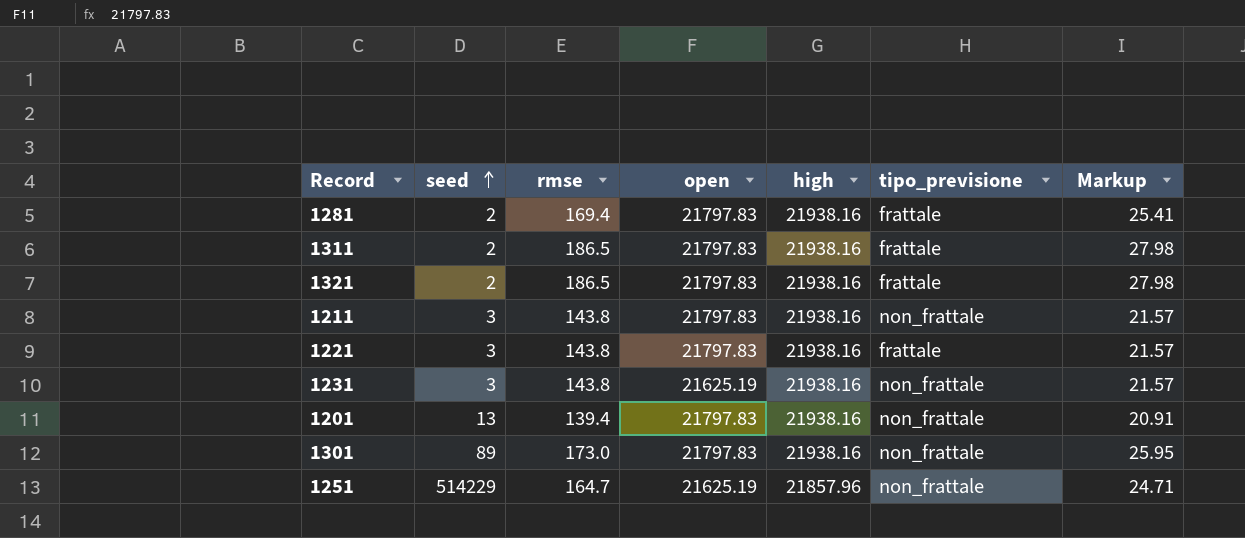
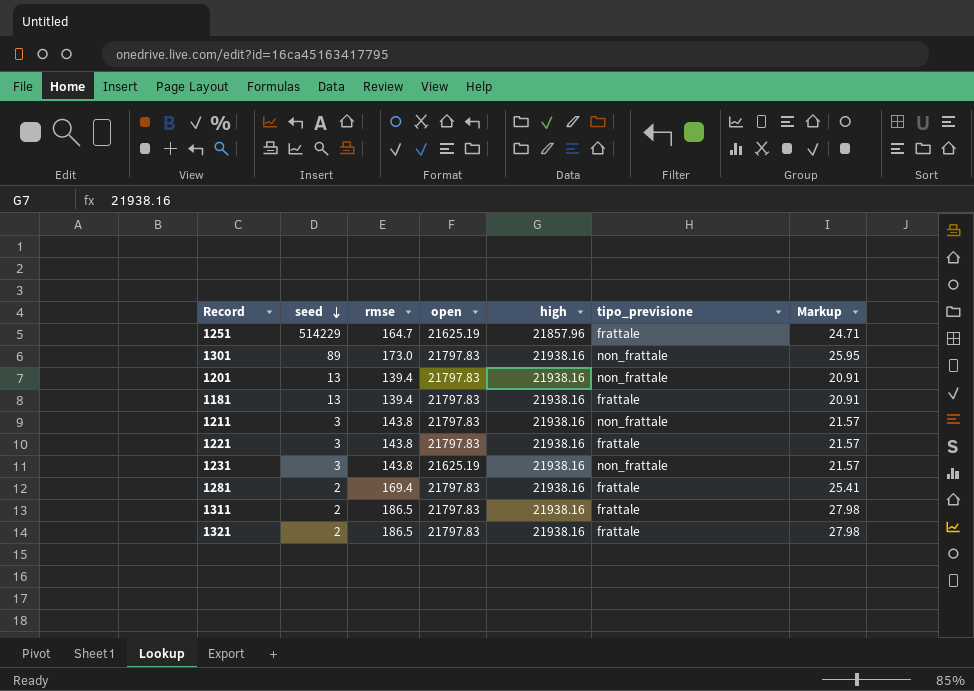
row order: seed ascending -> seed descending
1251 | tipo_previsione: non_frattale -> frattale
row 1181: none -> 13 | 139.4 | 21797.83 | 21938.16 | frattale | 20.91

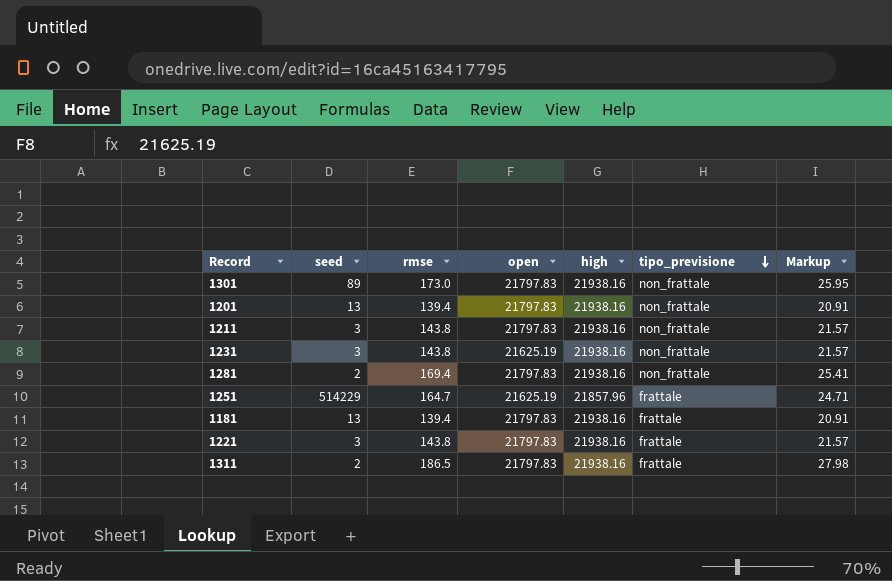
row order: seed descending -> tipo_previsione descending
row 1321: 2 | 186.5 | 21797.83 | 21938.16 | frattale | 27.98 -> none
1281 | tipo_previsione: frattale -> non_frattale

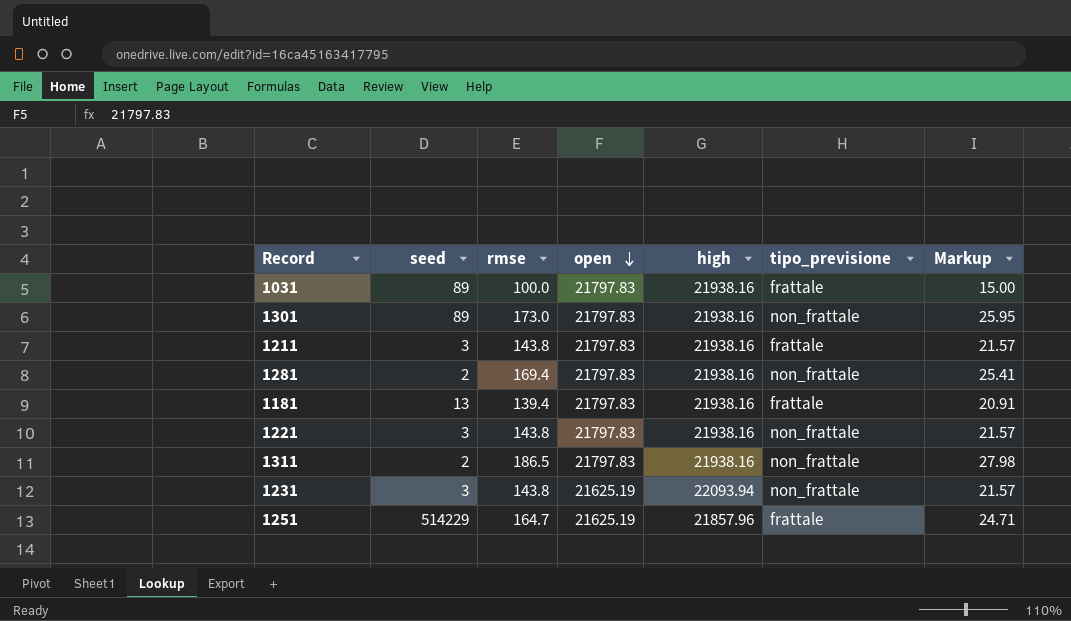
row order: tipo_previsione descending -> open descending
row 1201: 13 | 139.4 | 21797.83 | 21938.16 | non_frattale | 20.91 -> none
row 1031: none -> 89 | 100.0 | 21797.83 | 21938.16 | frattale | 15.00
1211 | tipo_previsione: non_frattale -> frattale
1221 | tipo_previsione: frattale -> non_frattale
1311 | tipo_previsione: frattale -> non_frattale
1231 | high: 21938.16 -> 22093.94

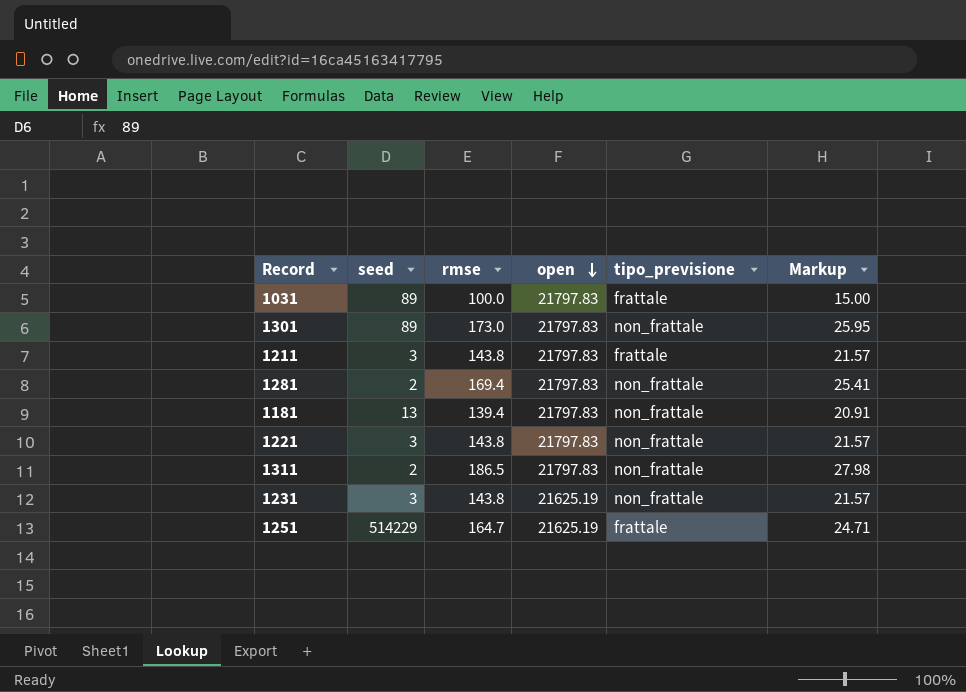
column high | position: 5 -> none
1181 | tipo_previsione: frattale -> non_frattale

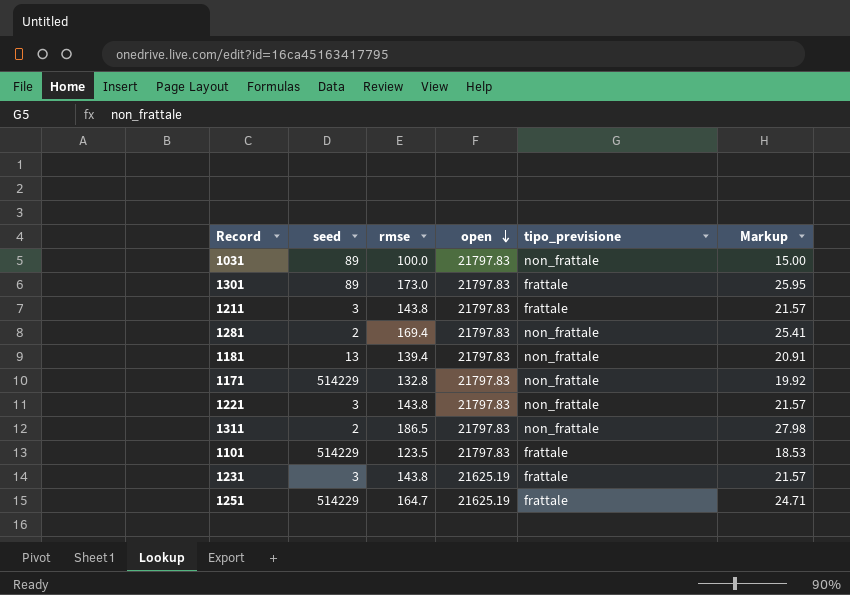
1031 | tipo_previsione: frattale -> non_frattale
1301 | tipo_previsione: non_frattale -> frattale
row 1171: none -> 514229 | 132.8 | 21797.83 | non_frattale | 19.92
row 1101: none -> 514229 | 123.5 | 21797.83 | frattale | 18.53
1231 | tipo_previsione: non_frattale -> frattale

